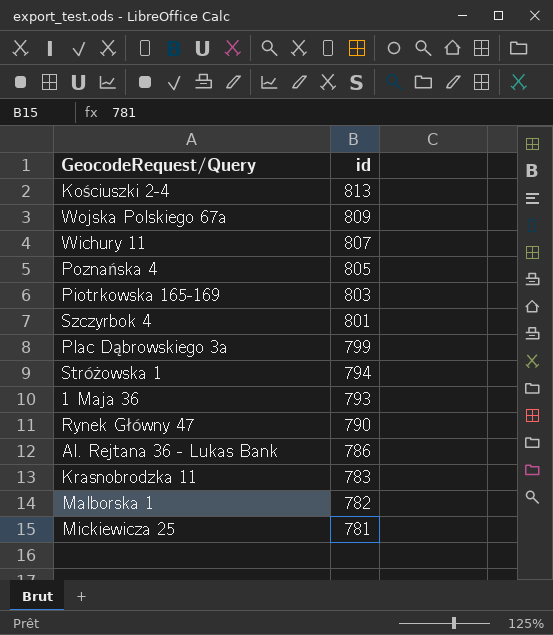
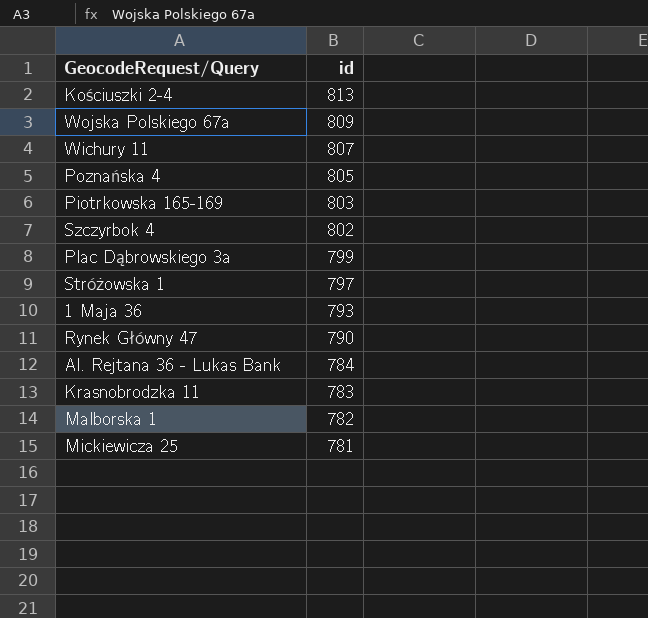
Szczyrbok 4 | id: 801 -> 802
Stróżowska 1 | id: 794 -> 797
Al. Rejtana 36 - Lukas Bank | id: 786 -> 784

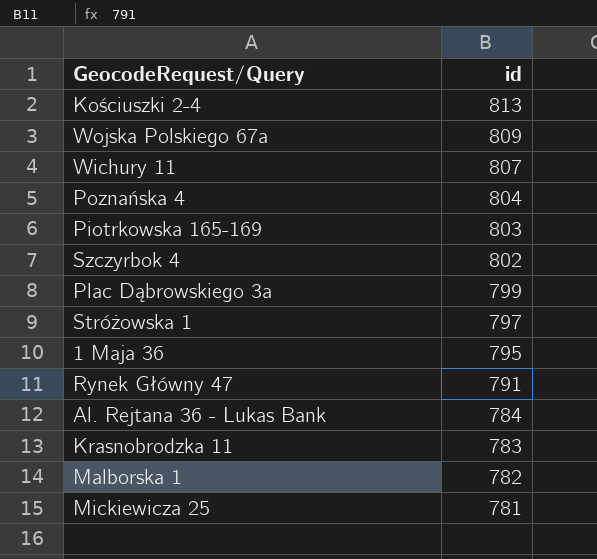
Poznańska 4 | id: 805 -> 804
1 Maja 36 | id: 793 -> 795
Rynek Główny 47 | id: 790 -> 791

